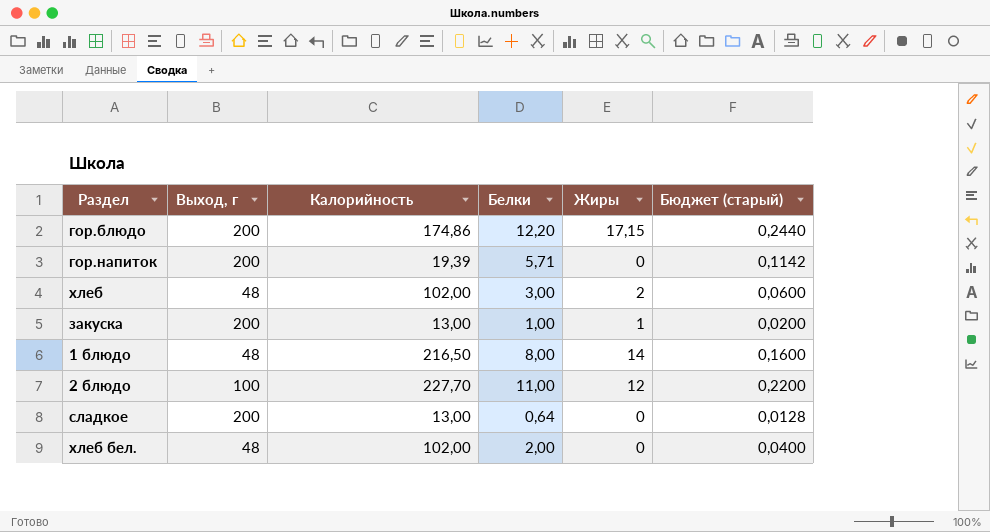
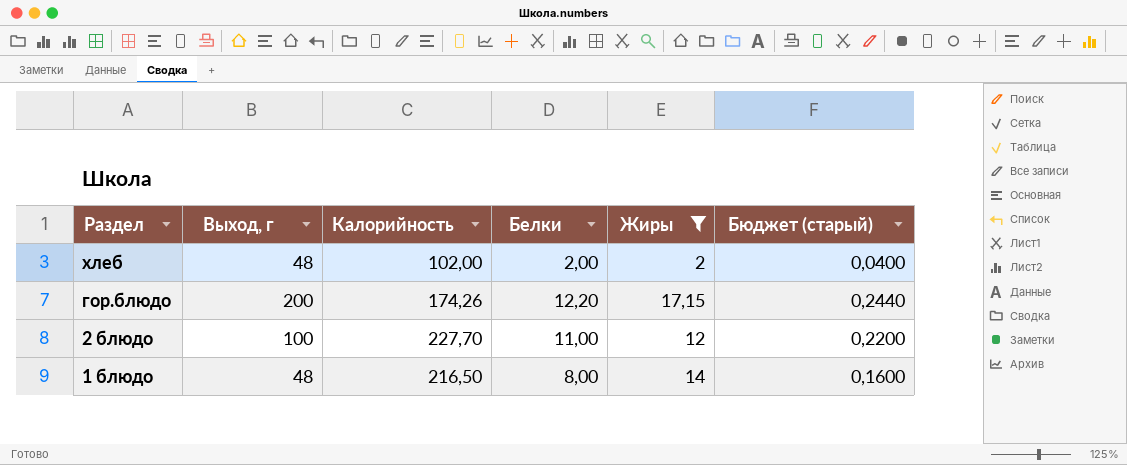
filter: none -> Жиры >= 2
row order: none -> Раздел descending
хлеб | Белки: 3,00 -> 2,00
хлеб | Бюджет (старый): 0,0600 -> 0,0400
гор.блюдо | Калорийность: 174,86 -> 174,26

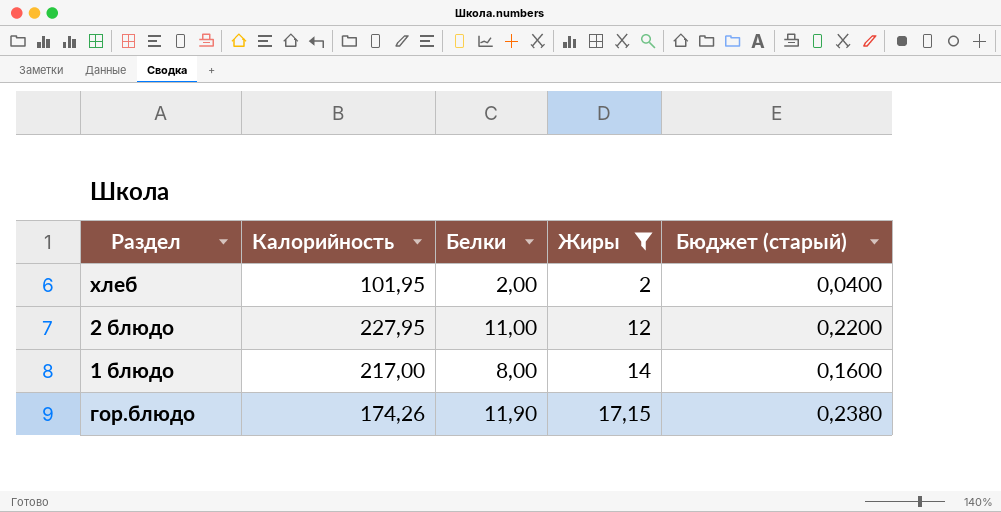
row order: Раздел descending -> Жиры ascending
column Выход, г | position: 2 -> none
хлеб | Калорийность: 102,00 -> 101,95
2 блюдо | Калорийность: 227,70 -> 227,95
1 блюдо | Калорийность: 216,50 -> 217,00
гор.блюдо | Белки: 12,20 -> 11,90
гор.блюдо | Бюджет (старый): 0,2440 -> 0,2380

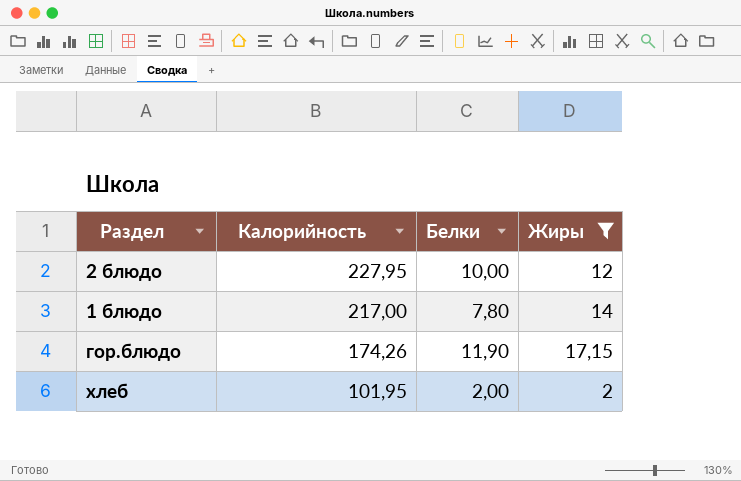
row order: Жиры ascending -> Калорийность descending
column Бюджет (старый) | formula: [Белки] * 0,02 -> none
2 блюдо | Белки: 11,00 -> 10,00
1 блюдо | Белки: 8,00 -> 7,80

